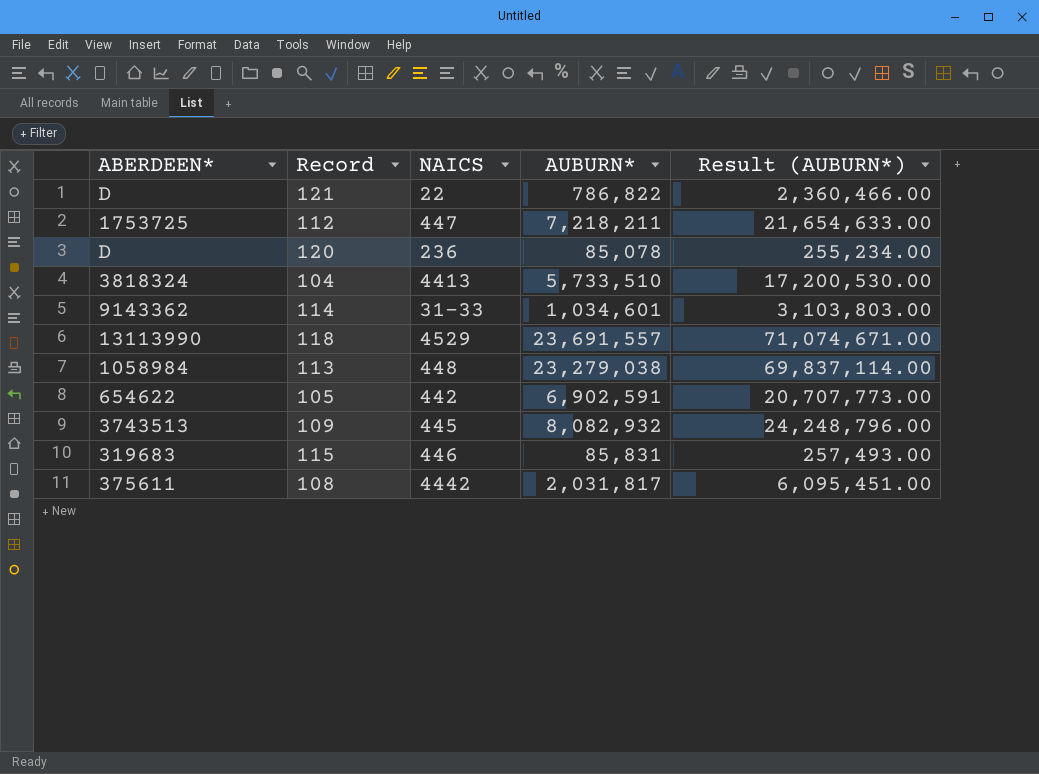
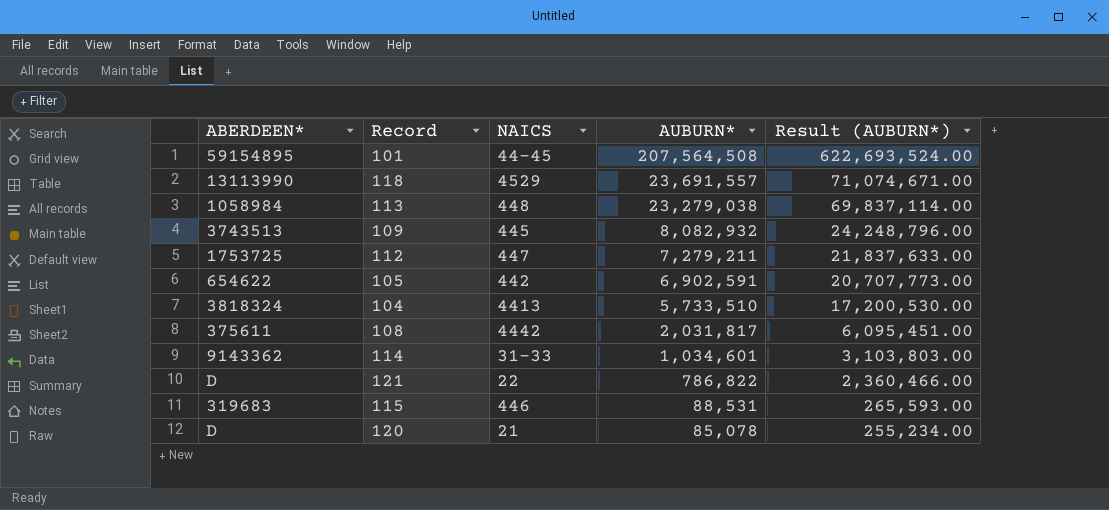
row order: none -> AUBURN* descending
row 101: none -> 59154895 | 44-45 | 207,564,508 | 622,693,524.00
112 | AUBURN*: 7,218,211 -> 7,279,211
112 | Result (AUBURN*): 21,654,633.00 -> 21,837,633.00
115 | AUBURN*: 85,831 -> 88,531
115 | Result (AUBURN*): 257,493.00 -> 265,593.00
120 | NAICS: 236 -> 21

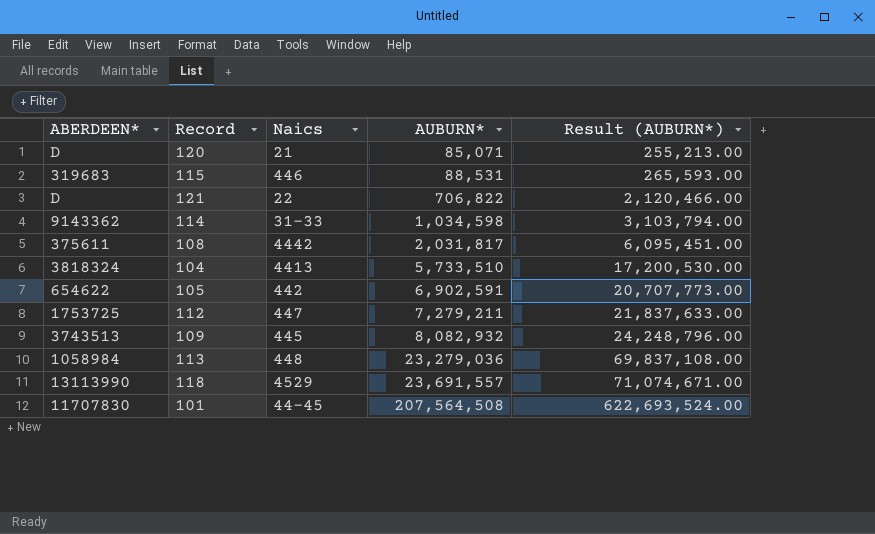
row order: AUBURN* descending -> AUBURN* ascending
column name: NAICS -> Naics
120 | AUBURN*: 85,078 -> 85,071
120 | Result (AUBURN*): 255,234.00 -> 255,213.00
121 | AUBURN*: 786,822 -> 706,822
121 | Result (AUBURN*): 2,360,466.00 -> 2,120,466.00
114 | AUBURN*: 1,034,601 -> 1,034,598
114 | Result (AUBURN*): 3,103,803.00 -> 3,103,794.00
113 | AUBURN*: 23,279,038 -> 23,279,036
113 | Result (AUBURN*): 69,837,114.00 -> 69,837,108.00
101 | ABERDEEN*: 59154895 -> 11707830

